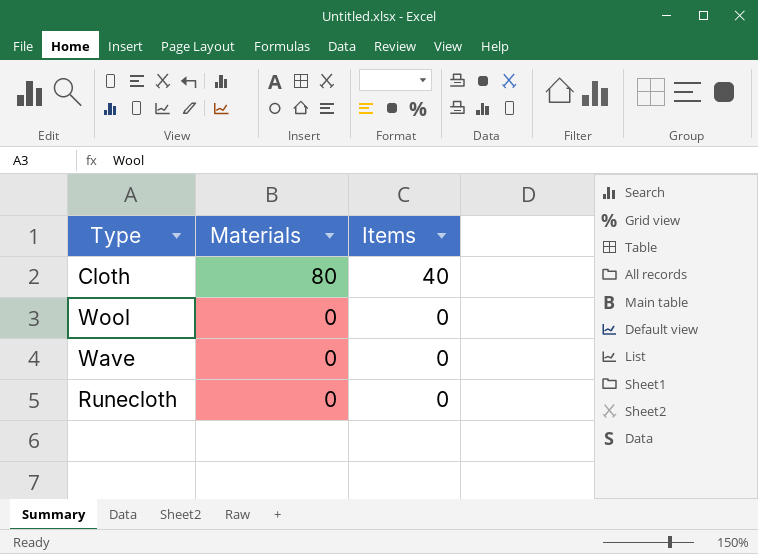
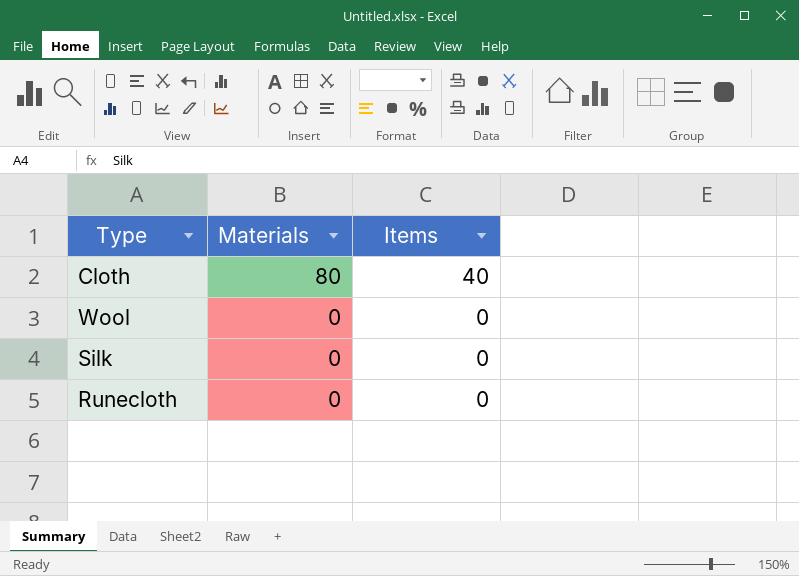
row Wave: 0 | 0 -> none
row Silk: none -> 0 | 0

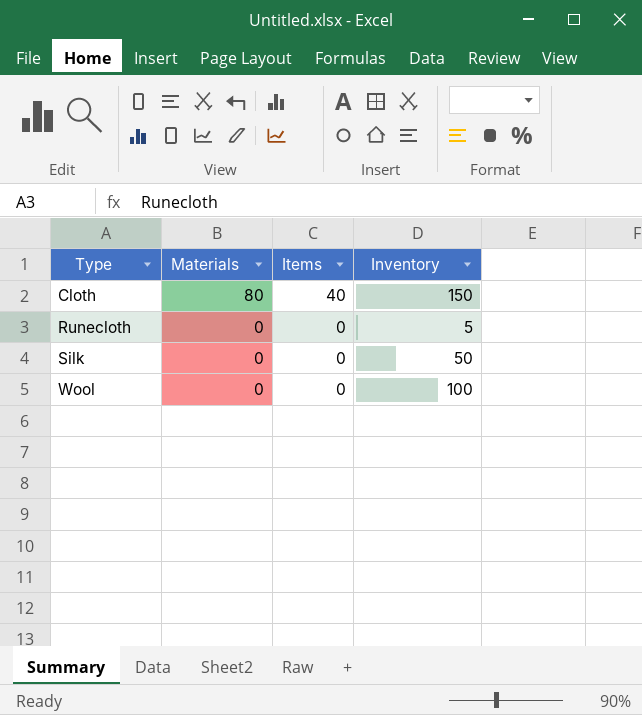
row order: Materials descending -> Type ascending
column Inventory | position: none -> 4

